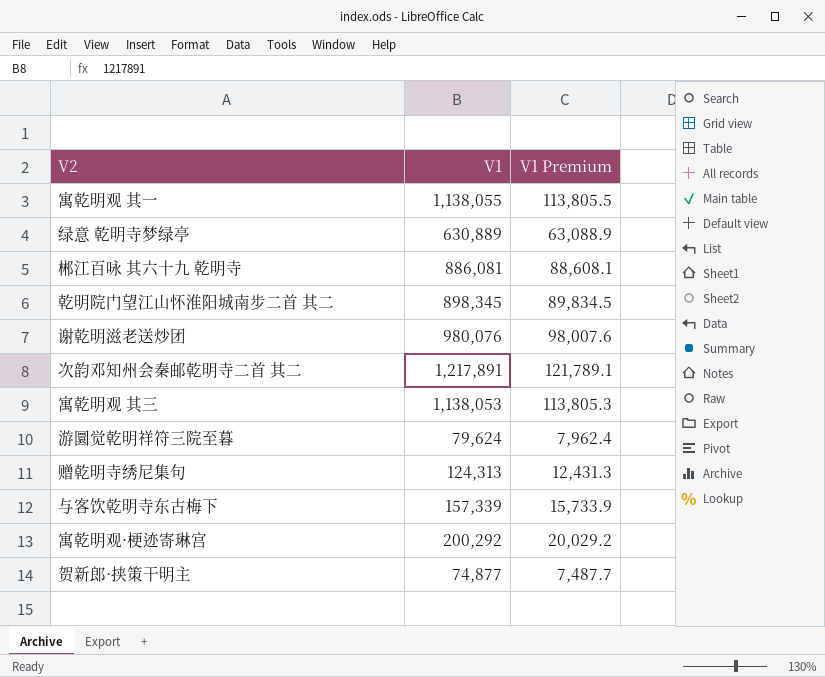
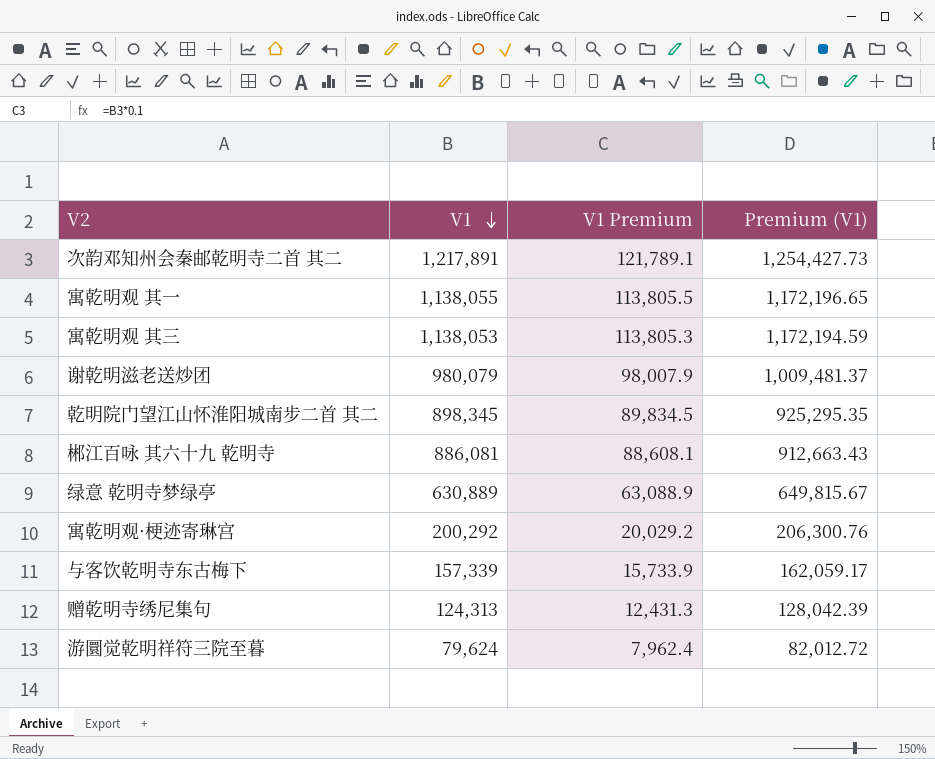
row order: none -> V1 descending
column Premium (V1) | formula: none -> [V1] * 1.03
row 贺新郎·挟策干明主: 74,877 | 7,487.7 -> none
谢乾明滋老送炒团 | V1: 980,076 -> 980,079
谢乾明滋老送炒团 | V1 Premium: 98,007.6 -> 98,007.9

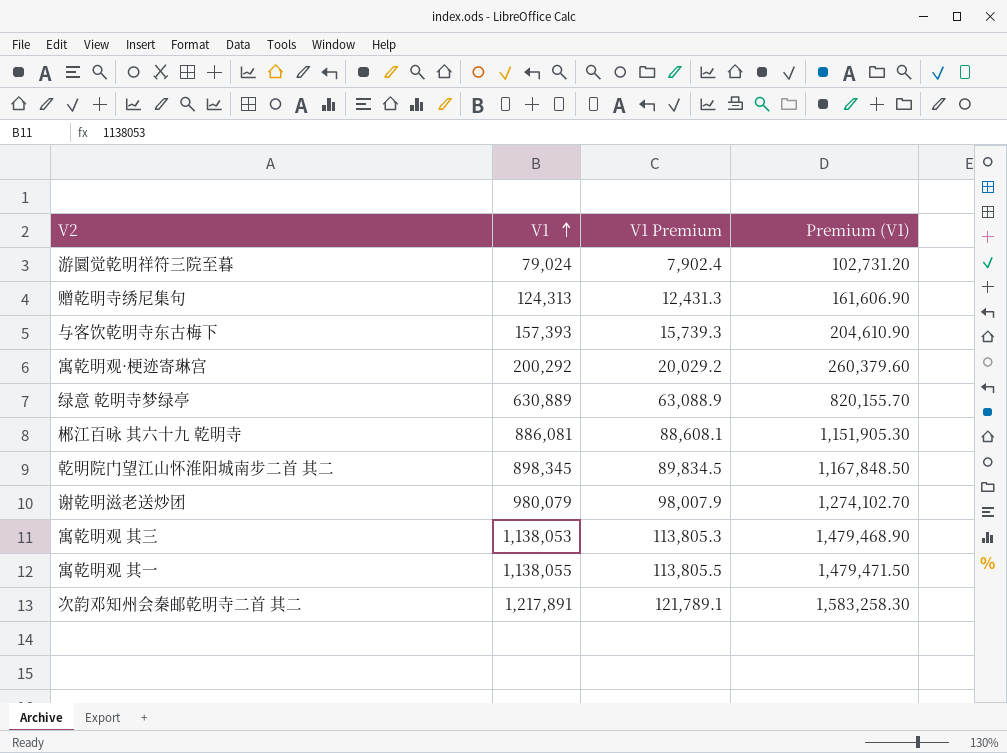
row order: V1 descending -> V1 ascending
column Premium (V1) | formula: [V1] * 1.03 -> [V1] * 1.3
游圜觉乾明祥符三院至暮 | V1: 79,624 -> 79,024
游圜觉乾明祥符三院至暮 | V1 Premium: 7,962.4 -> 7,902.4
与客饮乾明寺东古梅下 | V1: 157,339 -> 157,393
与客饮乾明寺东古梅下 | V1 Premium: 15,733.9 -> 15,739.3

